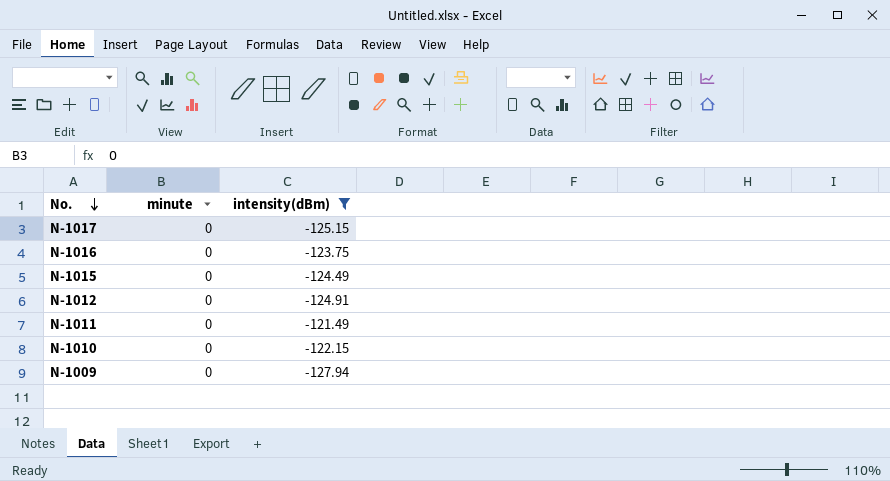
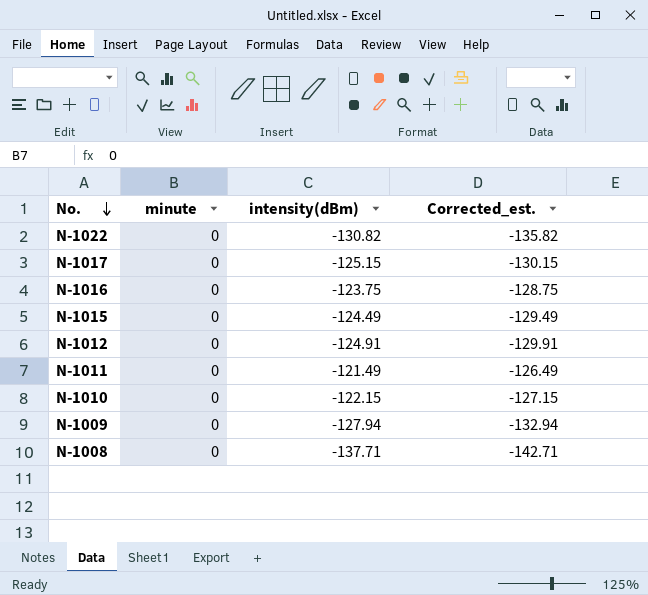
filter: intensity(dBm) >= -127.94 -> none
column Corrected_est. | formula: none -> [intensity(dBm)] - 5

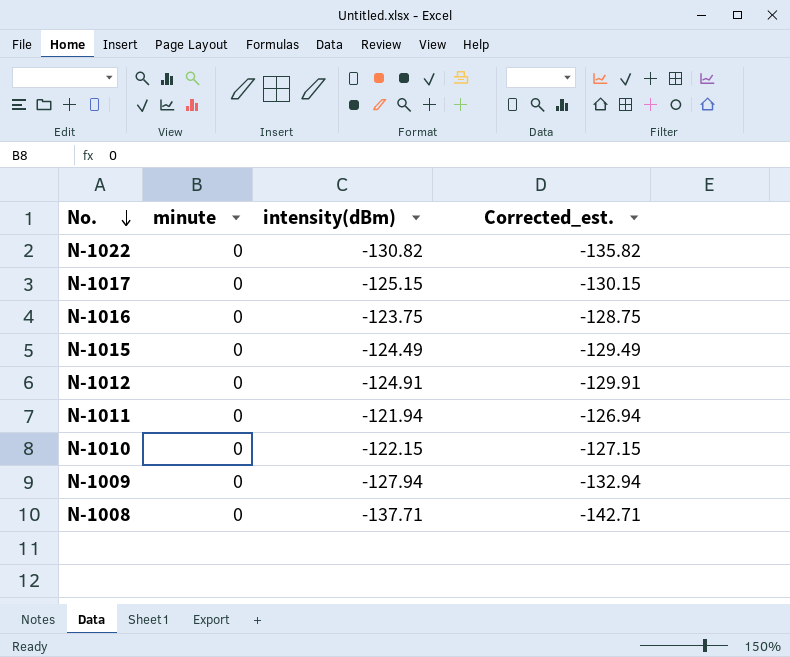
N-1011 | intensity(dBm): -121.49 -> -121.94
N-1011 | Corrected_est.: -126.49 -> -126.94

